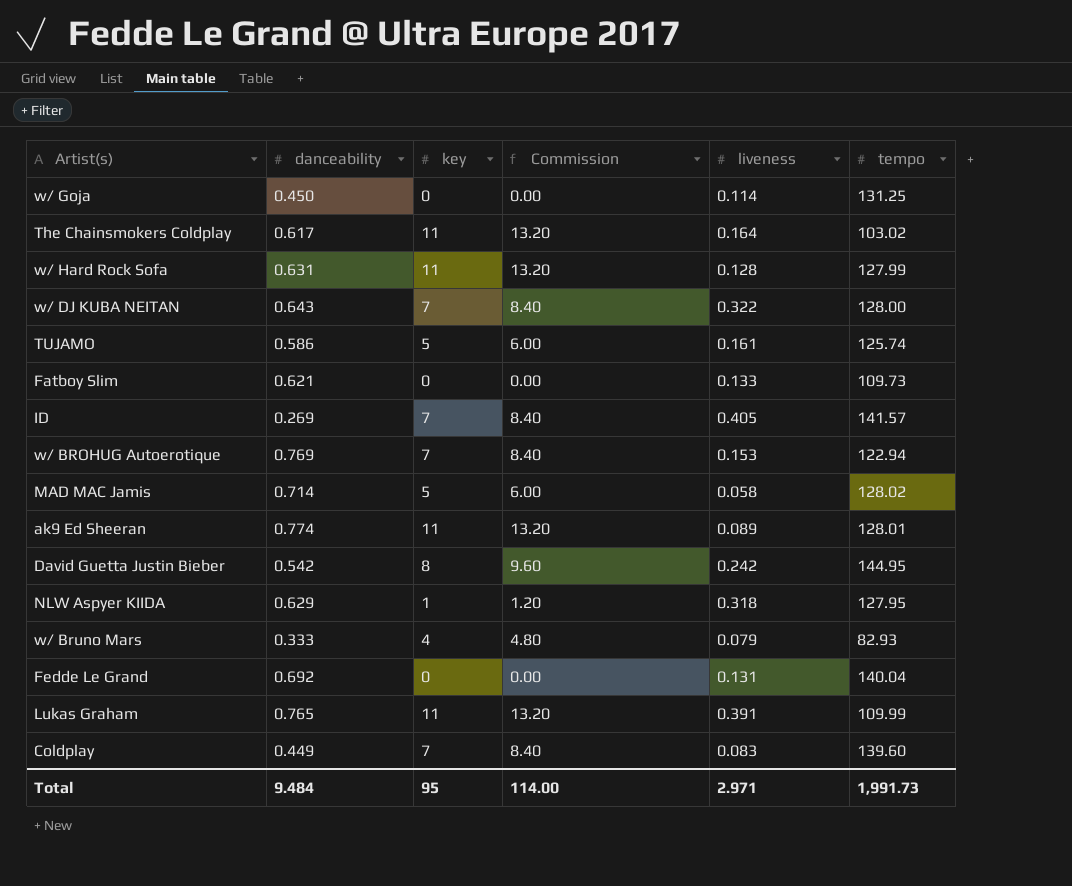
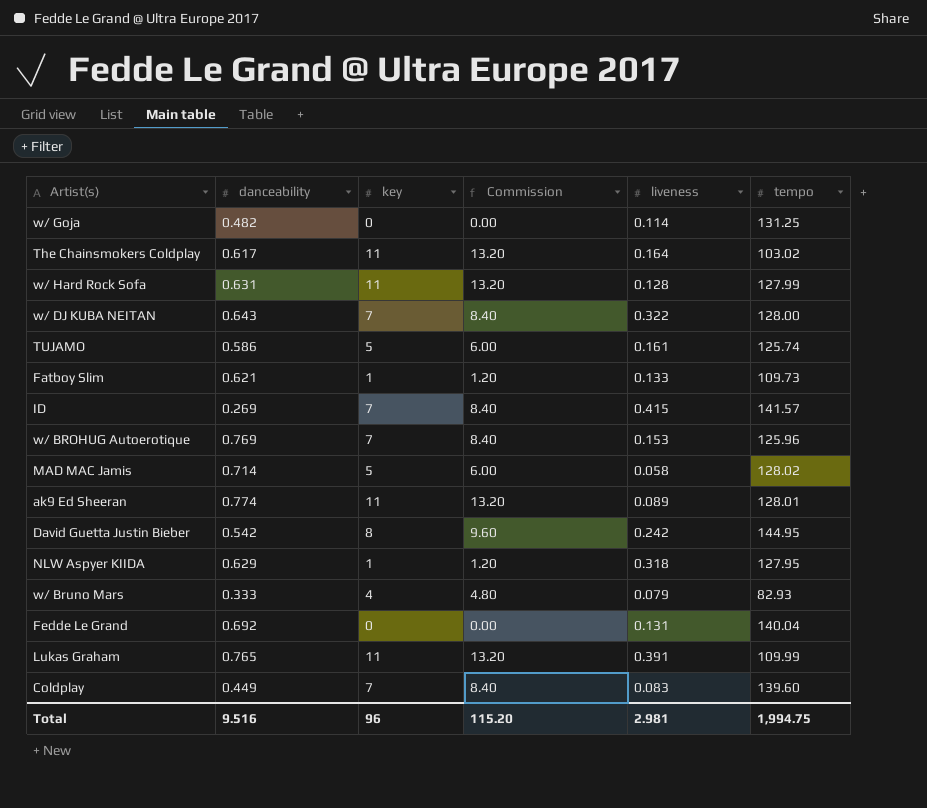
w/ Goja | danceability: 0.450 -> 0.482
Fatboy Slim | key: 0 -> 1
Fatboy Slim | Commission: 0.00 -> 1.20
ID | liveness: 0.405 -> 0.415
w/ BROHUG Autoerotique | tempo: 122.94 -> 125.96
Total | danceability: 9.484 -> 9.516
Total | key: 95 -> 96
Total | Commission: 114.00 -> 115.20
Total | liveness: 2.971 -> 2.981
Total | tempo: 1,991.73 -> 1,994.75

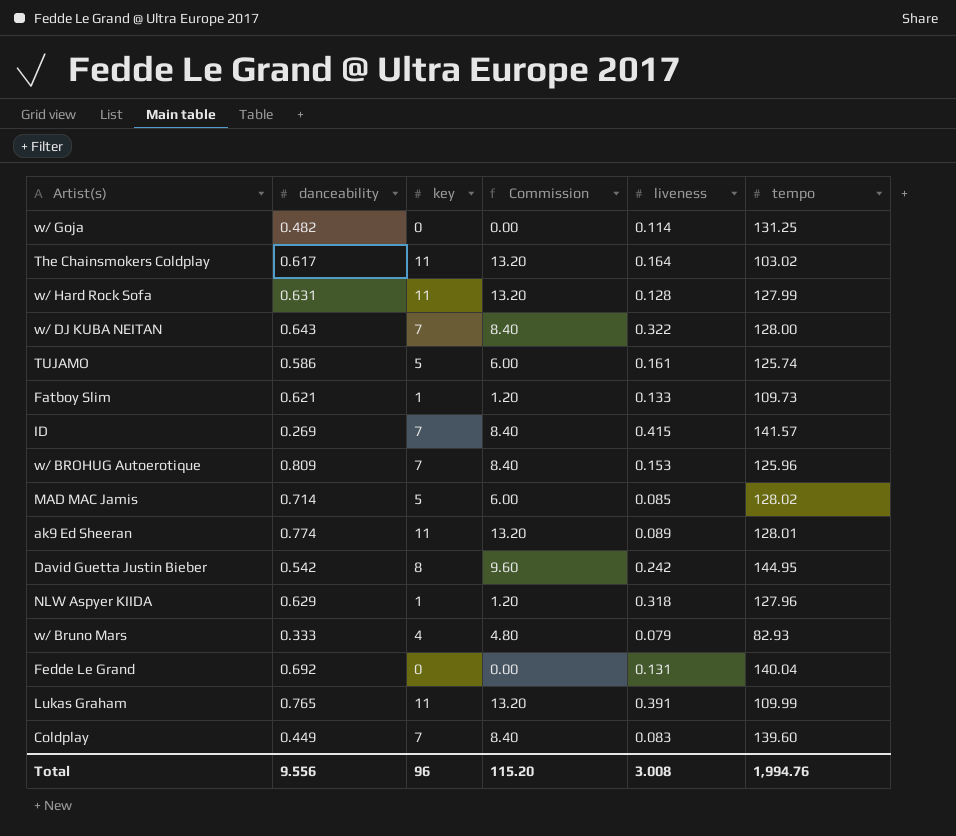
w/ BROHUG Autoerotique | danceability: 0.769 -> 0.809
MAD MAC Jamis | liveness: 0.058 -> 0.085
NLW Aspyer KIIDA | tempo: 127.95 -> 127.96
Total | danceability: 9.516 -> 9.556
Total | liveness: 2.981 -> 3.008
Total | tempo: 1,994.75 -> 1,994.76

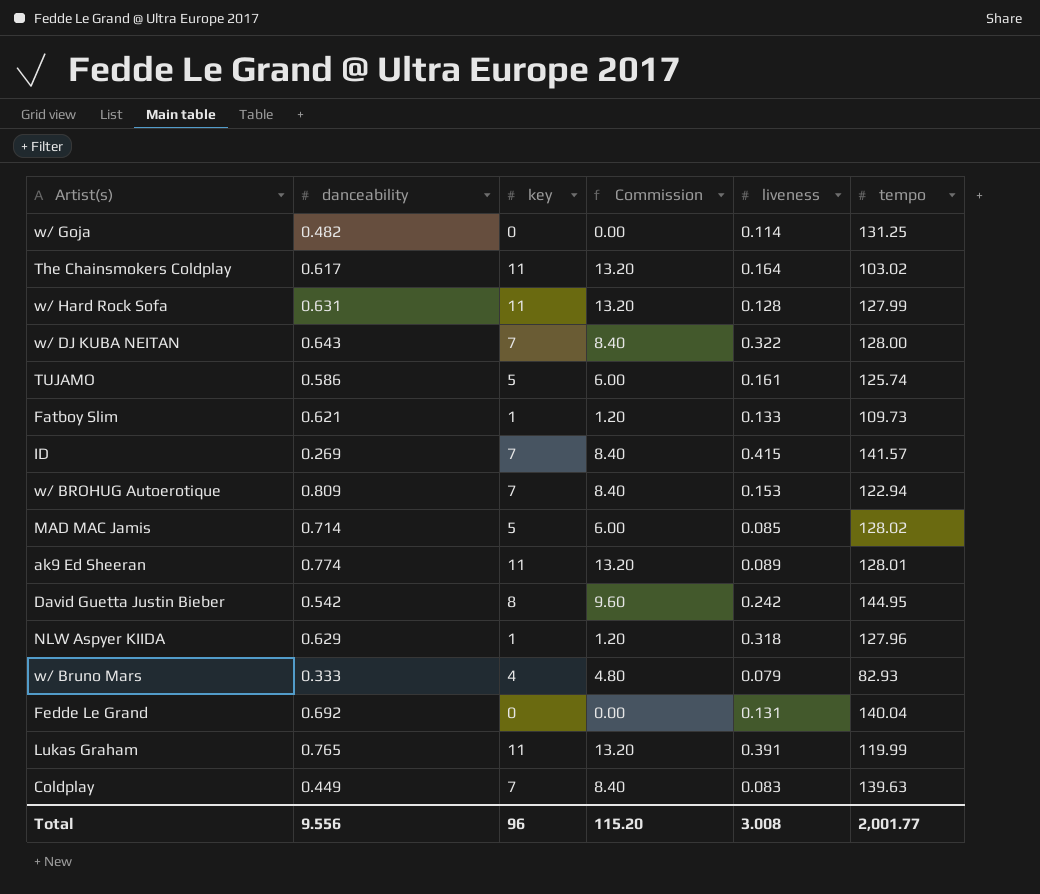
w/ BROHUG Autoerotique | tempo: 125.96 -> 122.94
Lukas Graham | tempo: 109.99 -> 119.99
Coldplay | tempo: 139.60 -> 139.63
Total | tempo: 1,994.76 -> 2,001.77

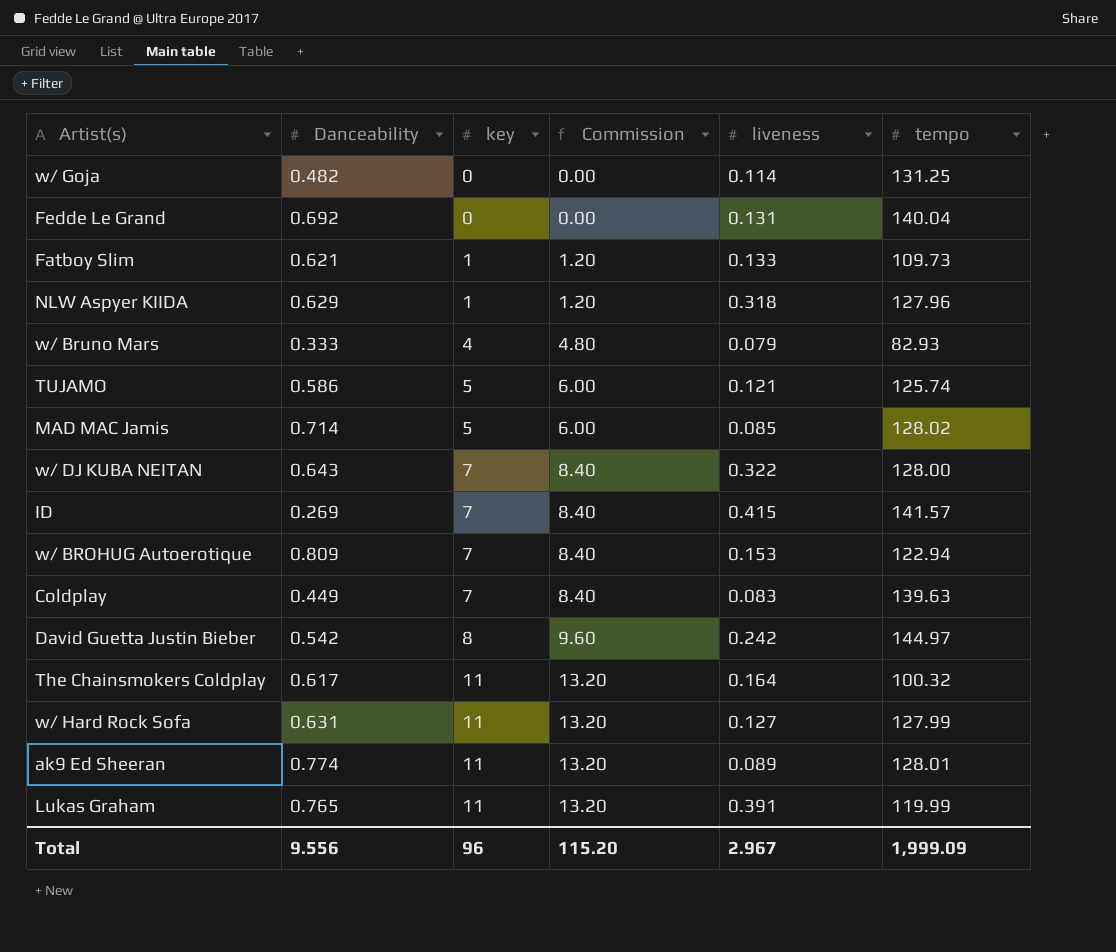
row order: none -> key ascending
column name: danceability -> Danceability
TUJAMO | liveness: 0.161 -> 0.121
David Guetta Justin Bieber | tempo: 144.95 -> 144.97
The Chainsmokers Coldplay | tempo: 103.02 -> 100.32
w/ Hard Rock Sofa | liveness: 0.128 -> 0.127
Total | liveness: 3.008 -> 2.967
Total | tempo: 2,001.77 -> 1,999.09

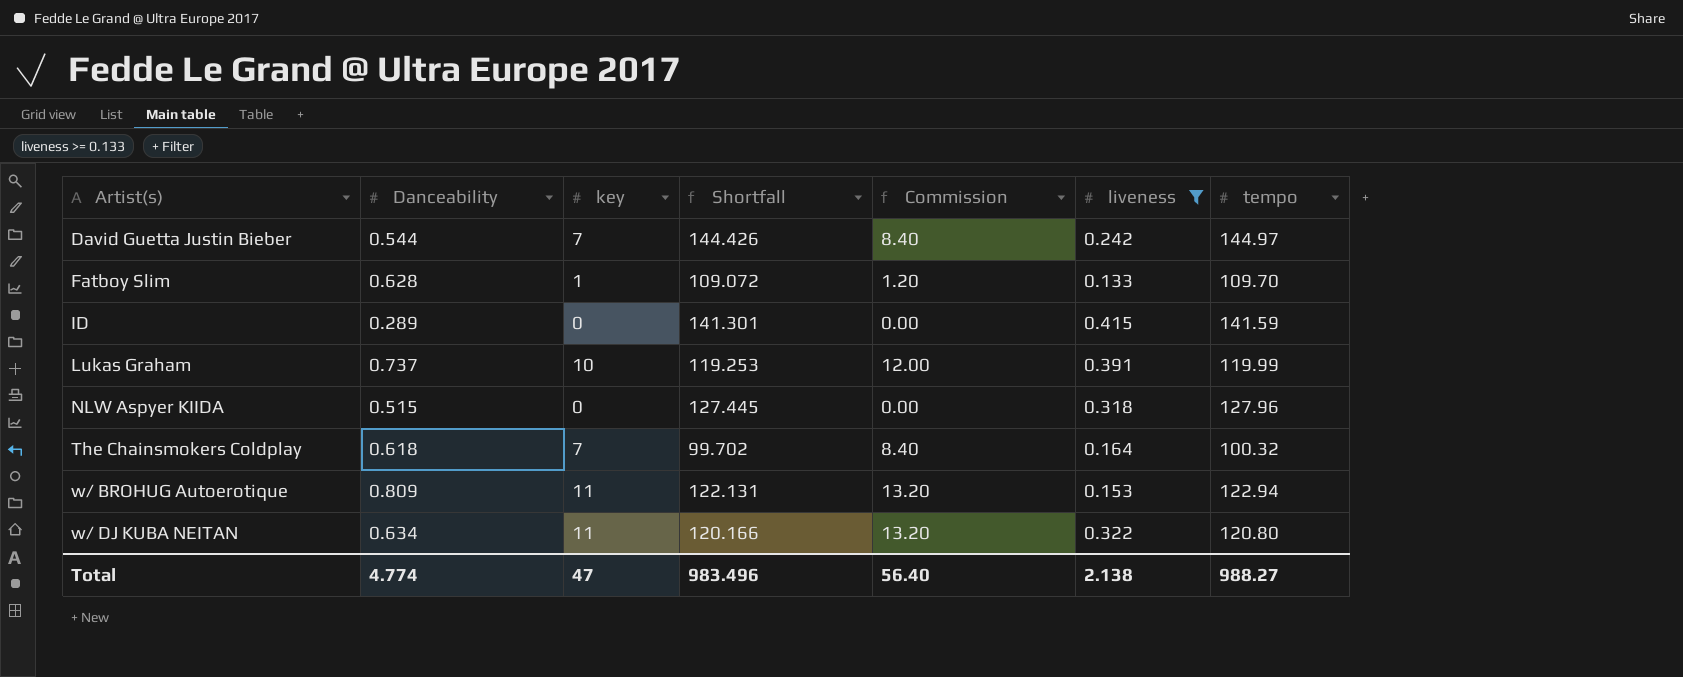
filter: none -> liveness >= 0.133
row order: key ascending -> Artist(s) ascending
column Shortfall | formula: none -> [tempo] - [Danceability]
David Guetta Justin Bieber | Danceability: 0.542 -> 0.544
David Guetta Justin Bieber | key: 8 -> 7
David Guetta Justin Bieber | Commission: 9.60 -> 8.40
Fatboy Slim | Danceability: 0.621 -> 0.628
Fatboy Slim | tempo: 109.73 -> 109.70
ID | Danceability: 0.269 -> 0.289
ID | key: 7 -> 0
ID | Commission: 8.40 -> 0.00
ID | tempo: 141.57 -> 141.59
Lukas Graham | Danceability: 0.765 -> 0.737
Lukas Graham | key: 11 -> 10
Lukas Graham | Commission: 13.20 -> 12.00
NLW Aspyer KIIDA | Danceability: 0.629 -> 0.515
NLW Aspyer KIIDA | key: 1 -> 0
NLW Aspyer KIIDA | Commission: 1.20 -> 0.00
The Chainsmokers Coldplay | Danceability: 0.617 -> 0.618
The Chainsmokers Coldplay | key: 11 -> 7
The Chainsmokers Coldplay | Commission: 13.20 -> 8.40
w/ BROHUG Autoerotique | key: 7 -> 11
w/ BROHUG Autoerotique | Commission: 8.40 -> 13.20
w/ DJ KUBA NEITAN | Danceability: 0.643 -> 0.634
w/ DJ KUBA NEITAN | key: 7 -> 11
w/ DJ KUBA NEITAN | Commission: 8.40 -> 13.20
w/ DJ KUBA NEITAN | tempo: 128.00 -> 120.80
Total | Danceability: 9.556 -> 4.774
Total | key: 96 -> 47
Total | Commission: 115.20 -> 56.40
Total | liveness: 2.967 -> 2.138
Total | tempo: 1,999.09 -> 988.27

